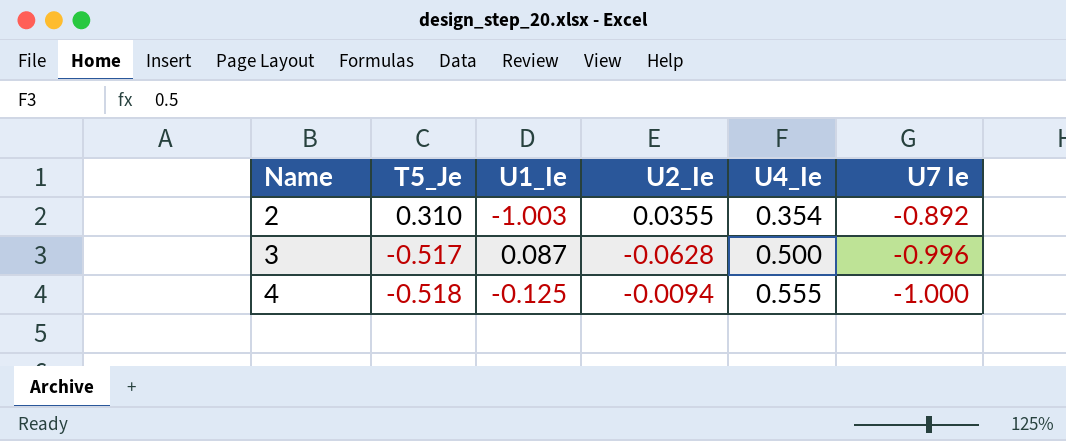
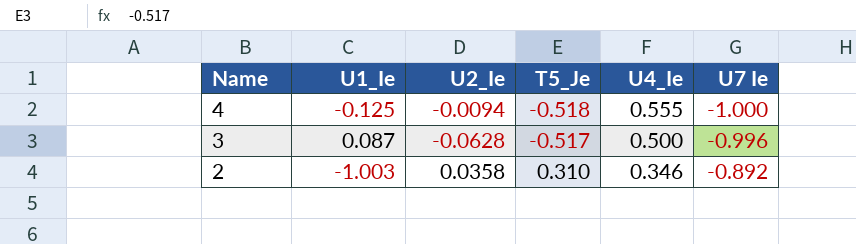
row order: Name ascending -> Name descending
column T5_Je | position: 2 -> 4
2 | U2_Ie: 0.0355 -> 0.0358
2 | U4_Ie: 0.354 -> 0.346

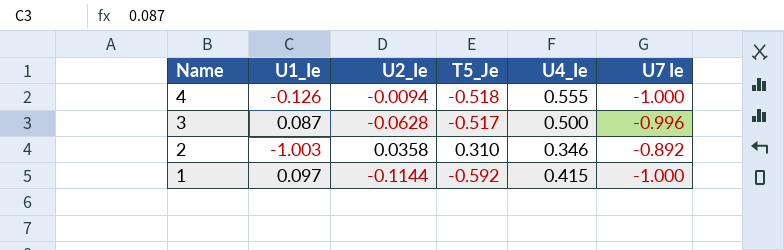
4 | U1_Ie: -0.125 -> -0.126
row 1: none -> 0.097 | -0.1144 | -0.592 | 0.415 | -1.000

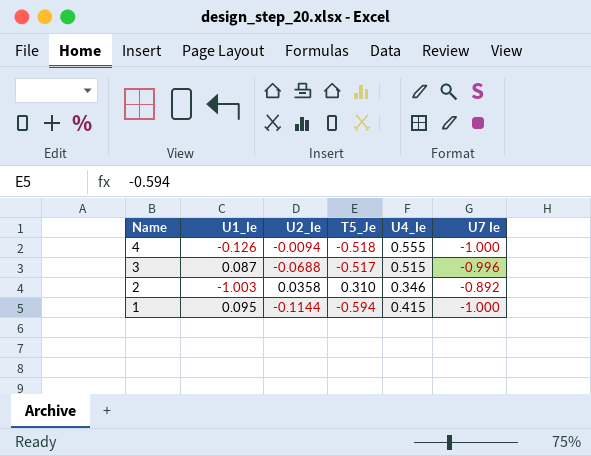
3 | U2_Ie: -0.0628 -> -0.0688
3 | U4_Ie: 0.500 -> 0.515
1 | U1_Ie: 0.097 -> 0.095
1 | T5_Je: -0.592 -> -0.594

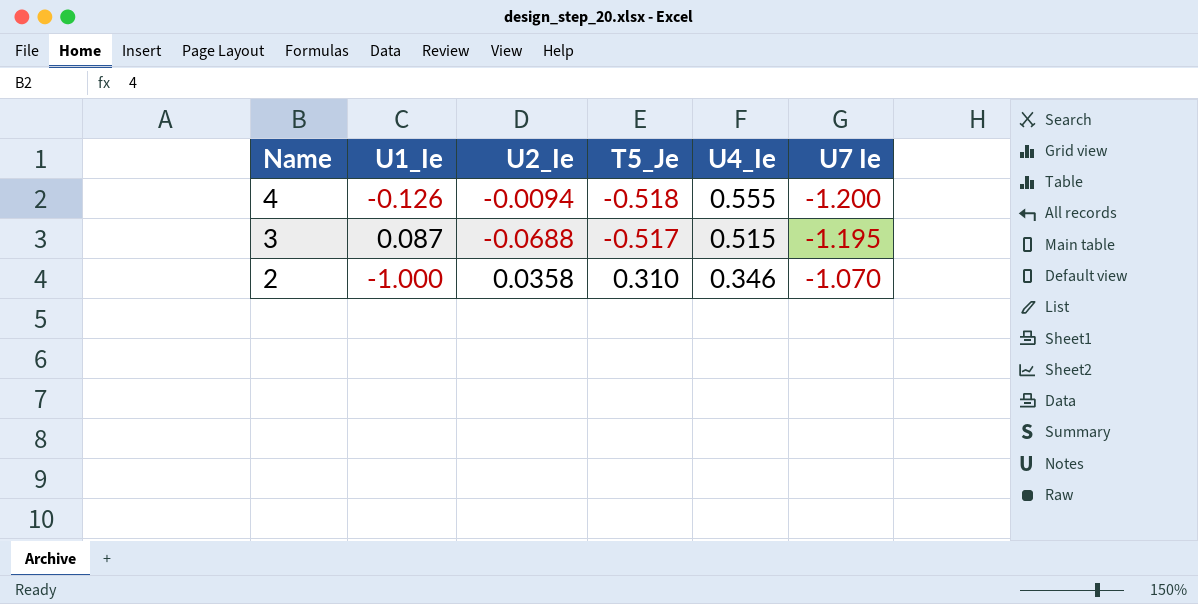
row 1: 0.095 | -0.1144 | -0.594 | 0.415 | -1.000 -> none
4 | U7 Ie: -1.000 -> -1.200
3 | U7 Ie: -0.996 -> -1.195
2 | U1_Ie: -1.003 -> -1.000
2 | U7 Ie: -0.892 -> -1.070

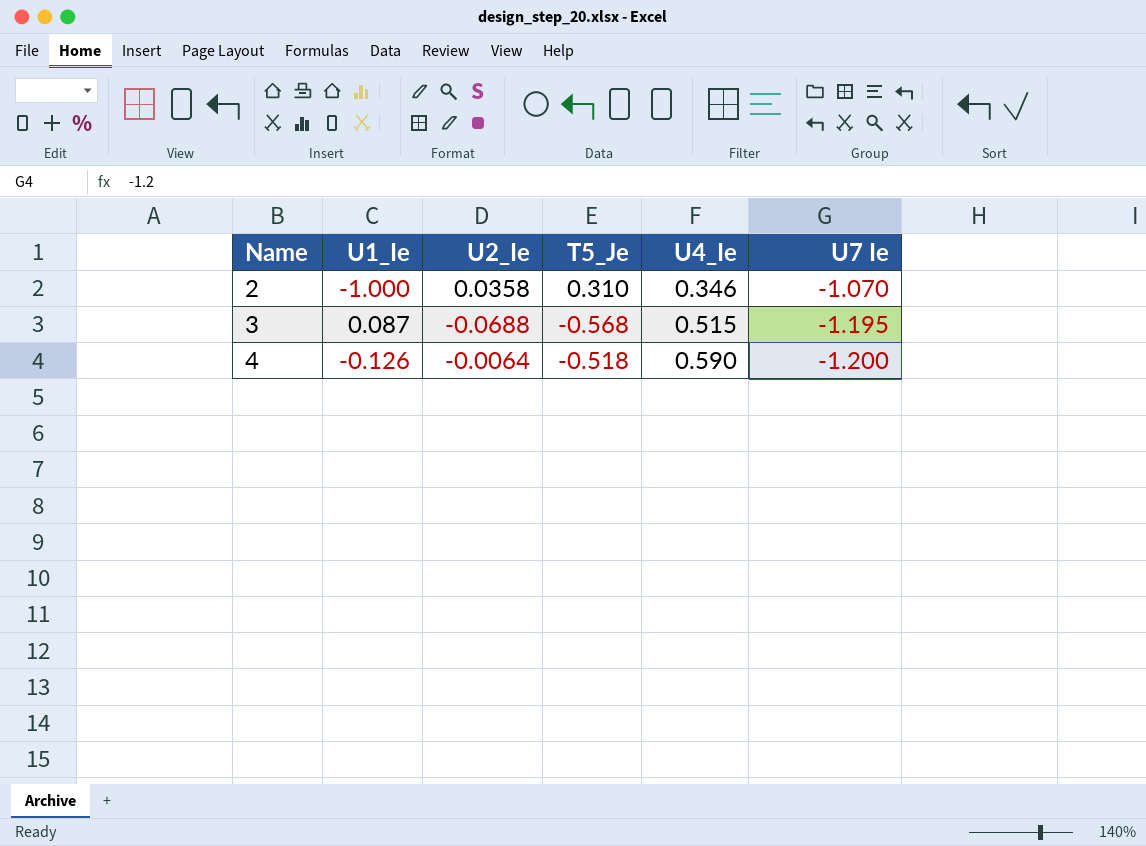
row order: Name descending -> Name ascending
3 | T5_Je: -0.517 -> -0.568
4 | U2_Ie: -0.0094 -> -0.0064
4 | U4_Ie: 0.555 -> 0.590

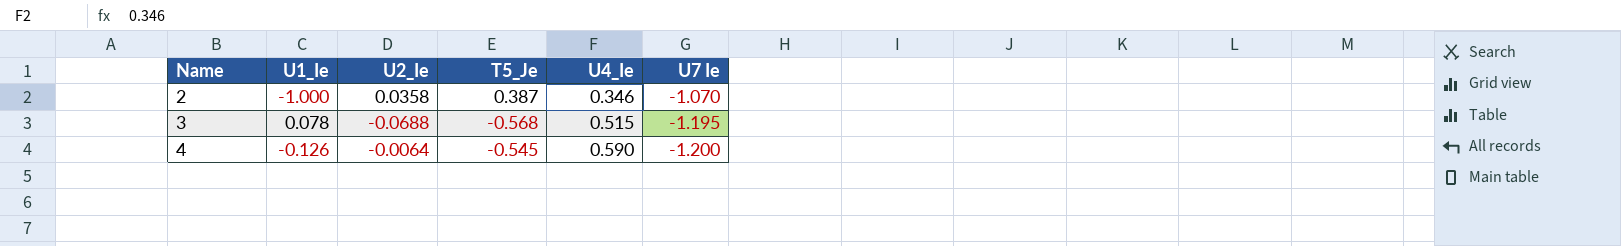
2 | T5_Je: 0.310 -> 0.387
3 | U1_Ie: 0.087 -> 0.078
4 | T5_Je: -0.518 -> -0.545

